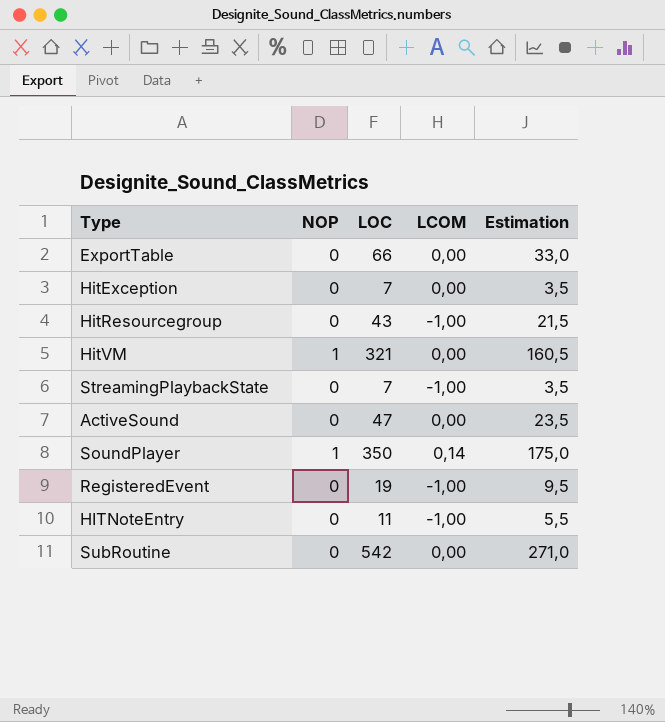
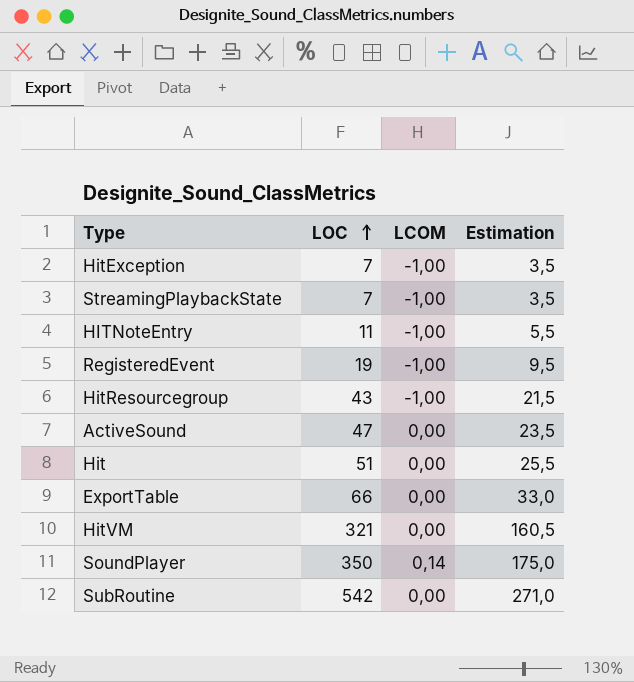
row order: none -> LOC ascending
column NOP | position: 2 -> none
HitException | LCOM: 0,00 -> -1,00
row Hit: none -> 51 | 0,00 | 25,5

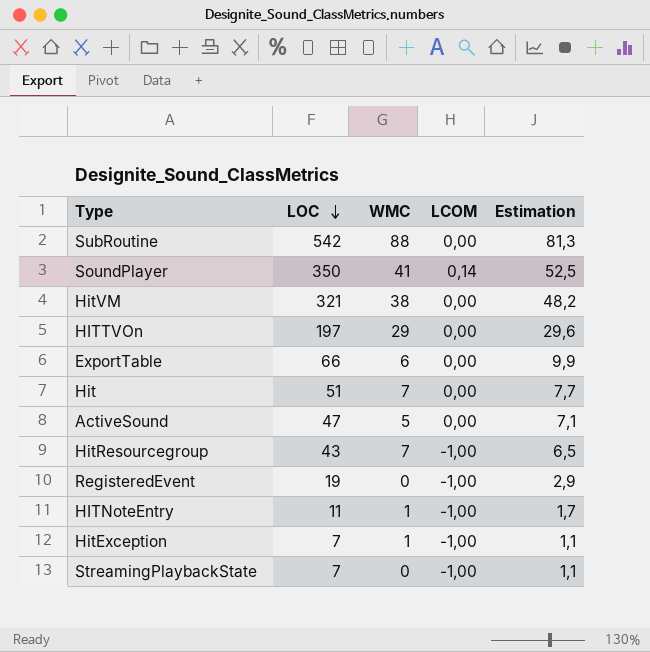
row order: LOC ascending -> LOC descending
column WMC | position: none -> 3
column Estimation | formula: [LOC] * 0,5 -> [LOC] * 0,15
row HITTVOn: none -> 197 | 29 | 0,00 | 29,6

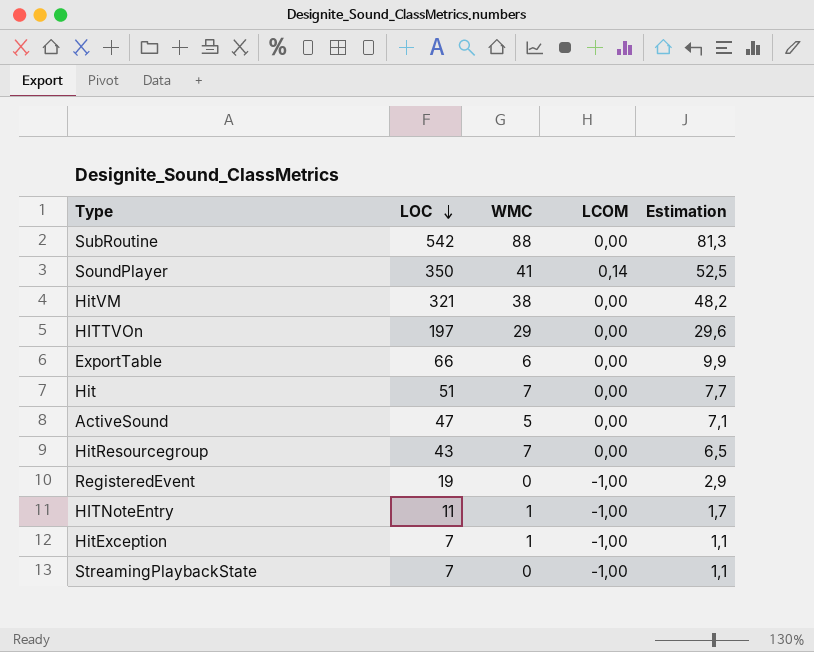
HitResourcegroup | LCOM: -1,00 -> 0,00

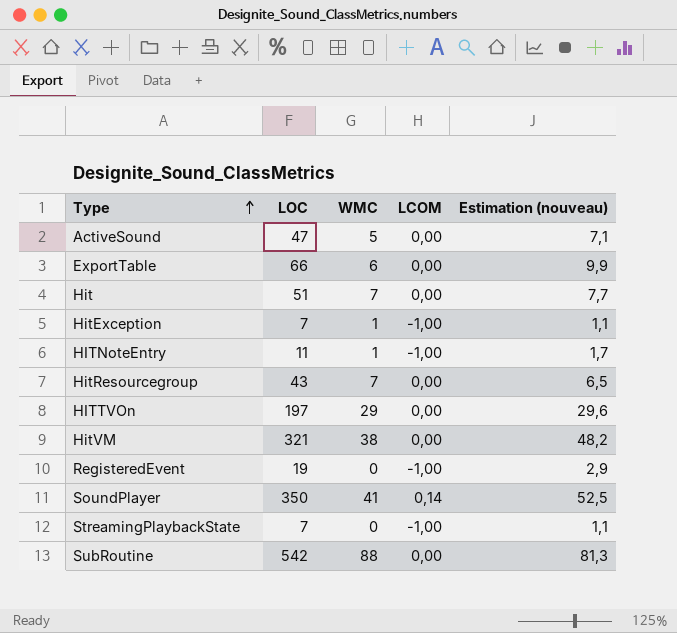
row order: LOC descending -> Type ascending
column name: Estimation -> Estimation (nouveau)

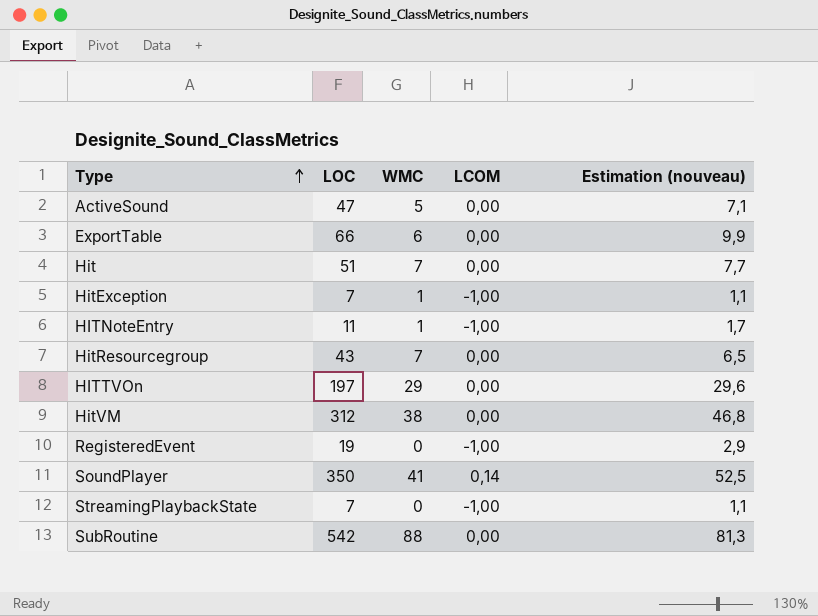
HitVM | LOC: 321 -> 312
HitVM | Estimation (nouveau): 48,2 -> 46,8

